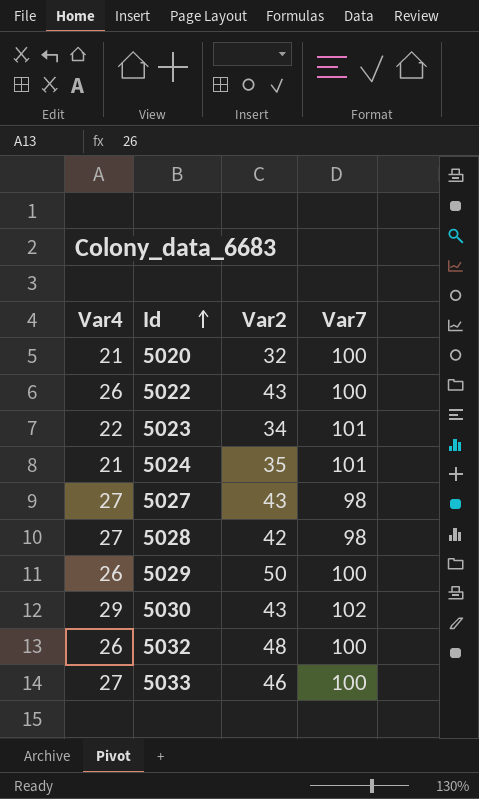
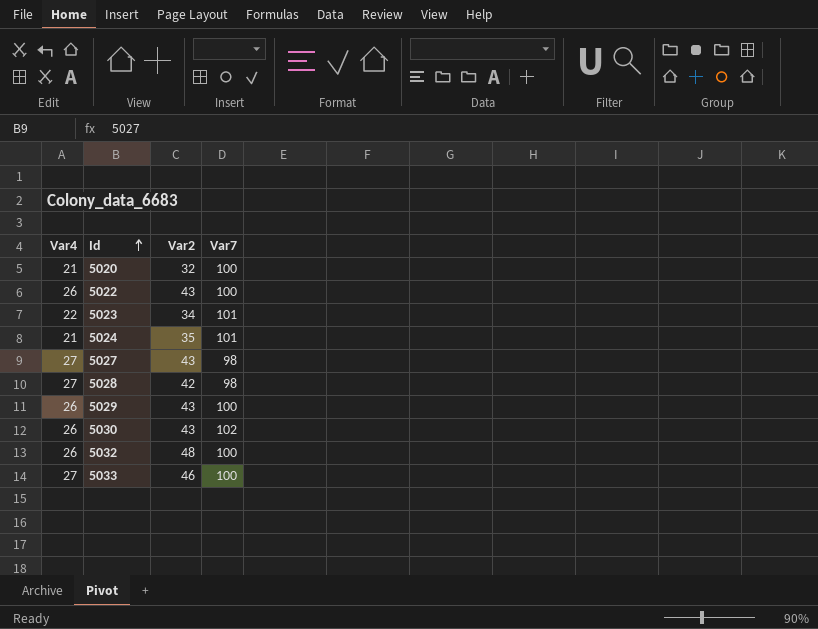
5029 | Var2: 50 -> 43
5030 | Var4: 29 -> 26

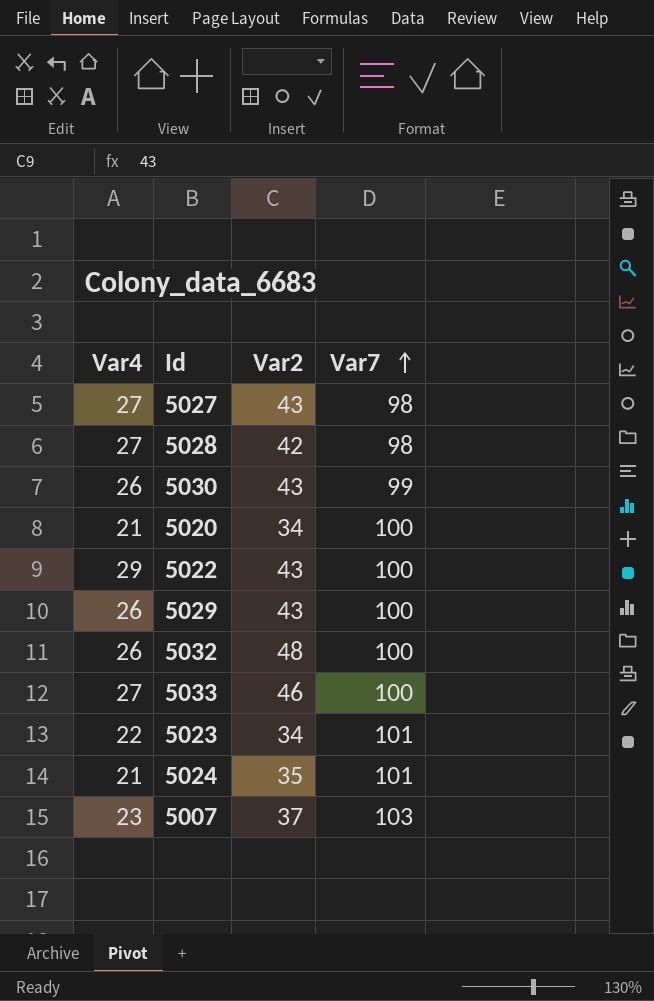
row order: Id ascending -> Var7 ascending
5030 | Var7: 102 -> 99
5020 | Var2: 32 -> 34
5022 | Var4: 26 -> 29
row 5007: none -> 23 | 37 | 103

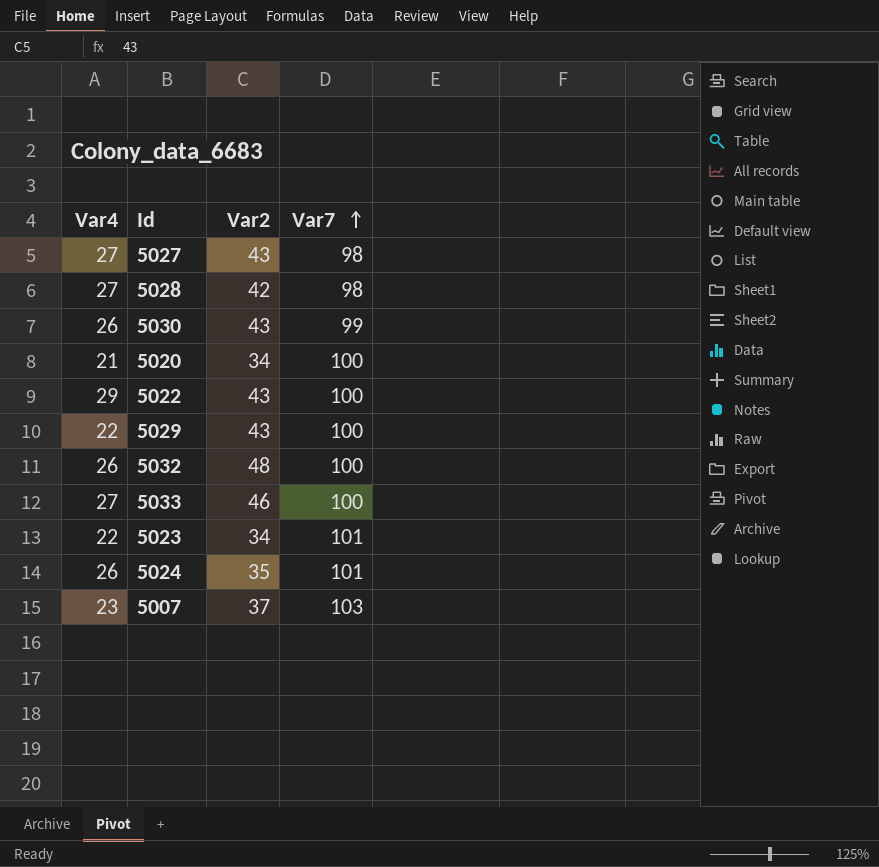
5029 | Var4: 26 -> 22
5024 | Var4: 21 -> 26

